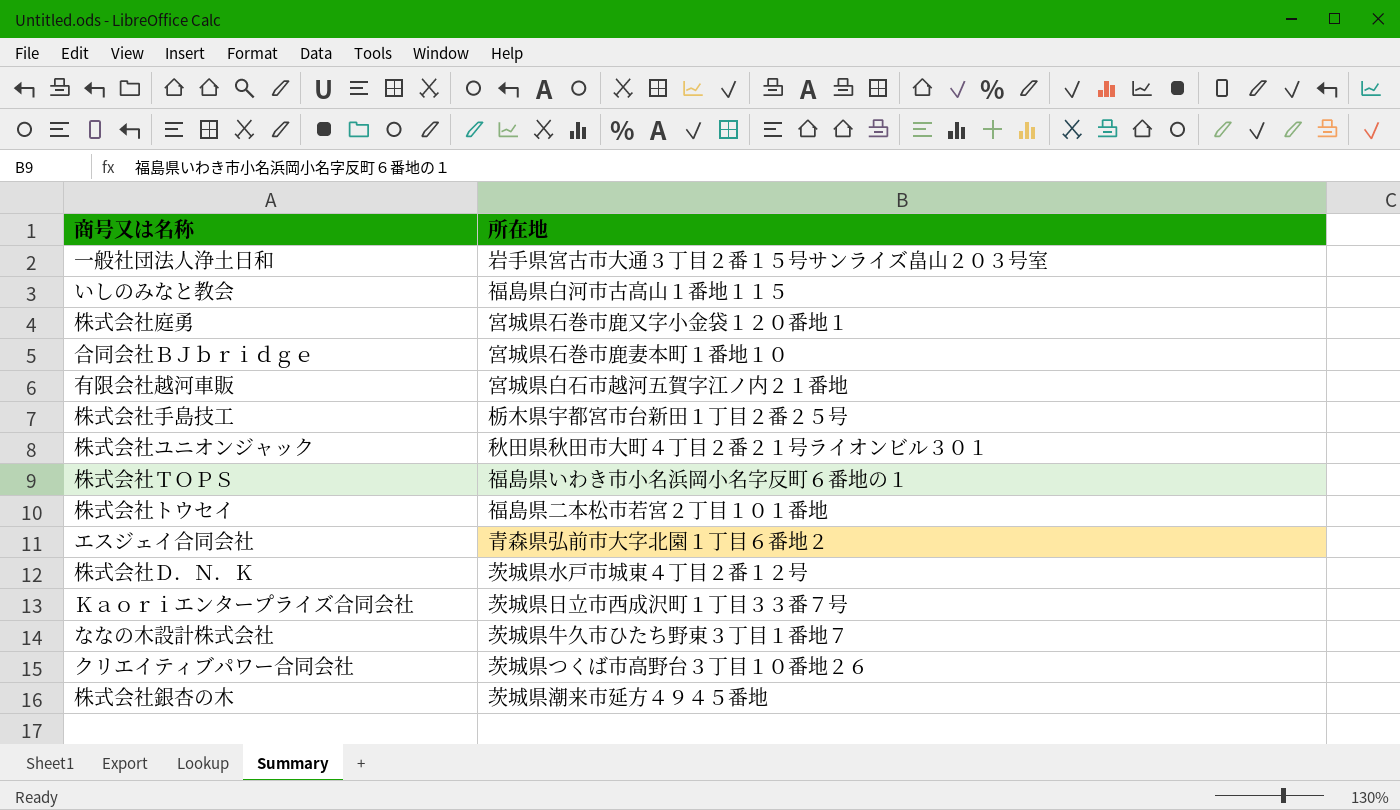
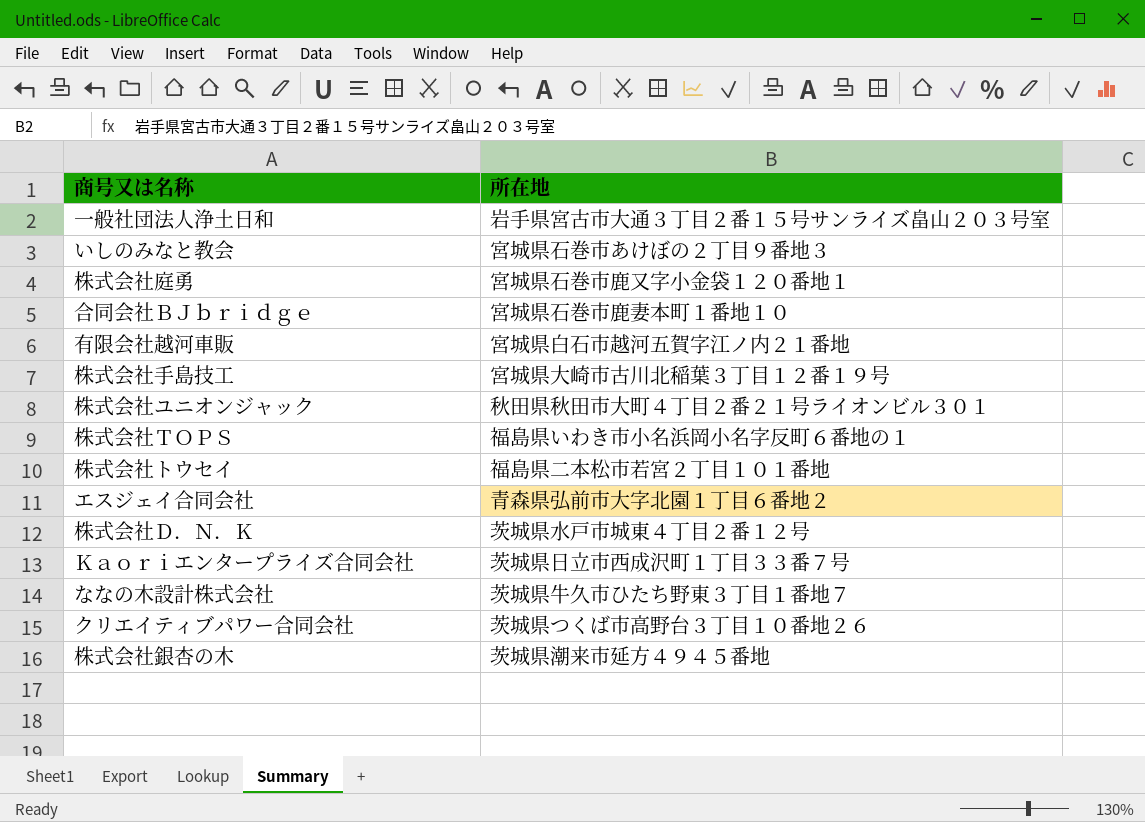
いしのみなと教会 | 所在地: 福島県白河市古高山１番地１１５ -> 宮城県石巻市あけぼの２丁目９番地３
株式会社手島技工 | 所在地: 栃木県宇都宮市台新田１丁目２番２５号 -> 宮城県大崎市古川北稲葉３丁目１２番１９号

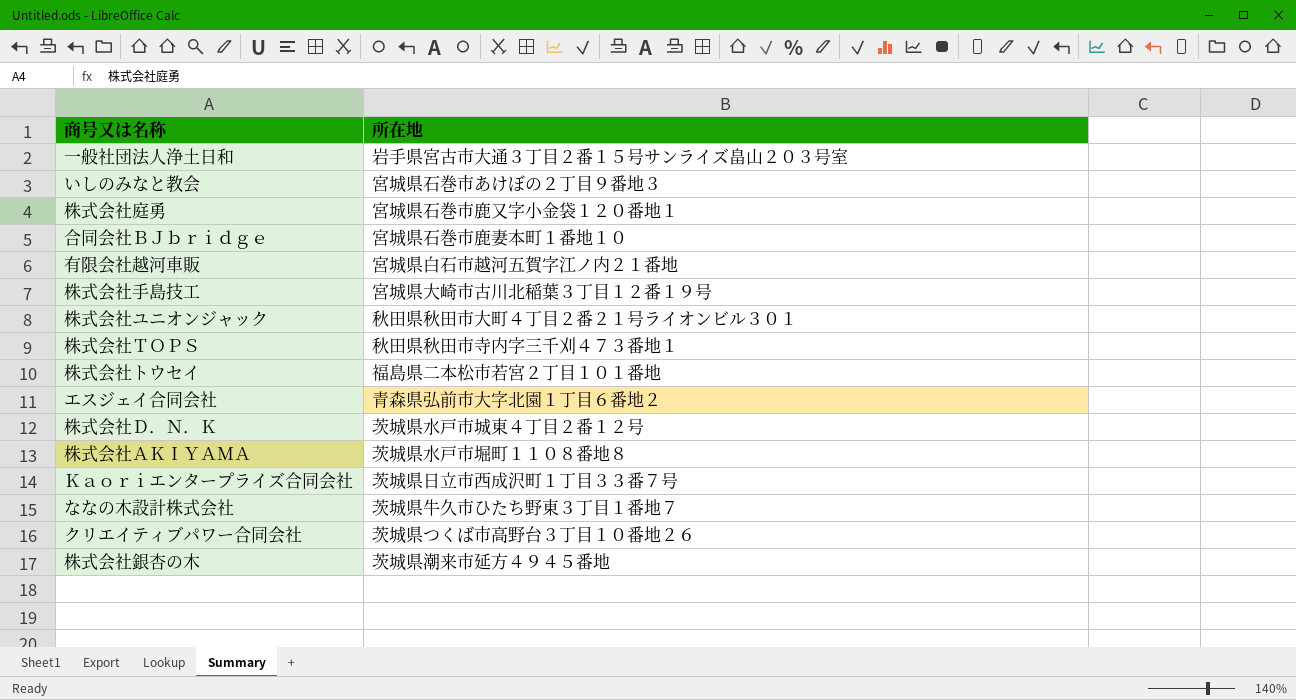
株式会社ＴＯＰＳ | 所在地: 福島県いわき市小名浜岡小名字反町６番地の１ -> 秋田県秋田市寺内字三千刈４７３番地１
row 株式会社ＡＫＩＹＡＭＡ: none -> 茨城県水戸市堀町１１０８番地８

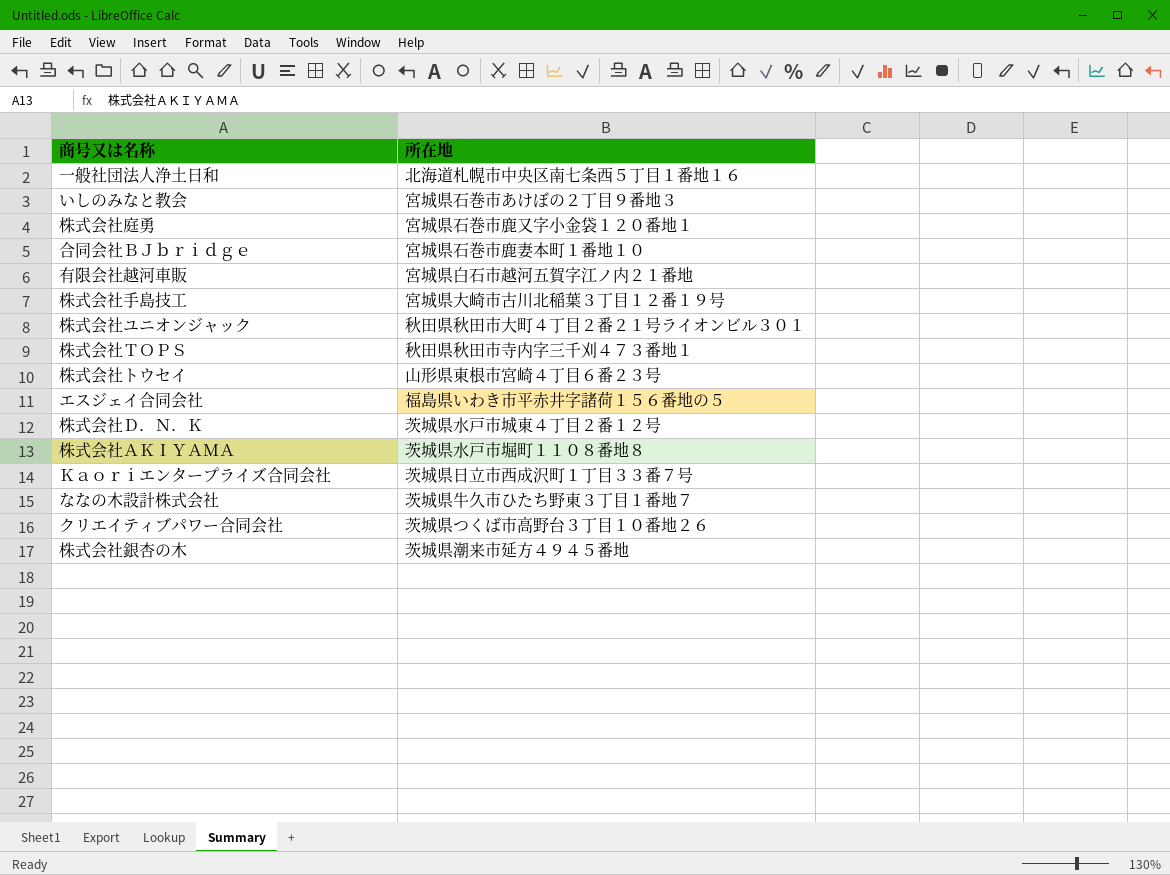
一般社団法人浄土日和 | 所在地: 岩手県宮古市大通３丁目２番１５号サンライズ畠山２０３号室 -> 北海道札幌市中央区南七条西５丁目１番地１６
株式会社トウセイ | 所在地: 福島県二本松市若宮２丁目１０１番地 -> 山形県東根市宮崎４丁目６番２３号
エスジェイ合同会社 | 所在地: 青森県弘前市大字北園１丁目６番地２ -> 福島県いわき市平赤井字諸荷１５６番地の５

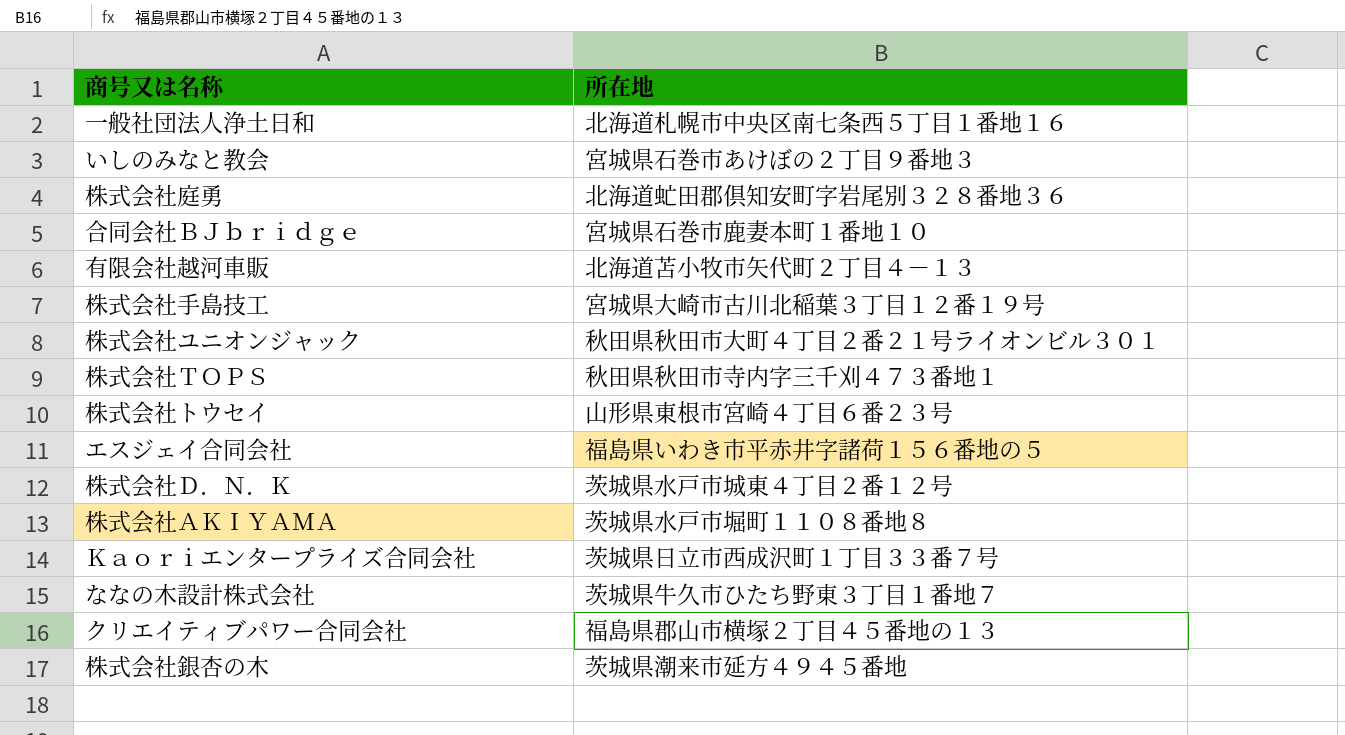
株式会社庭勇 | 所在地: 宮城県石巻市鹿又字小金袋１２０番地１ -> 北海道虻田郡倶知安町字岩尾別３２８番地３６
有限会社越河車販 | 所在地: 宮城県白石市越河五賀字江ノ内２１番地 -> 北海道苫小牧市矢代町２丁目４－１３
クリエイティブパワー合同会社 | 所在地: 茨城県つくば市高野台３丁目１０番地２６ -> 福島県郡山市横塚２丁目４５番地の１３

